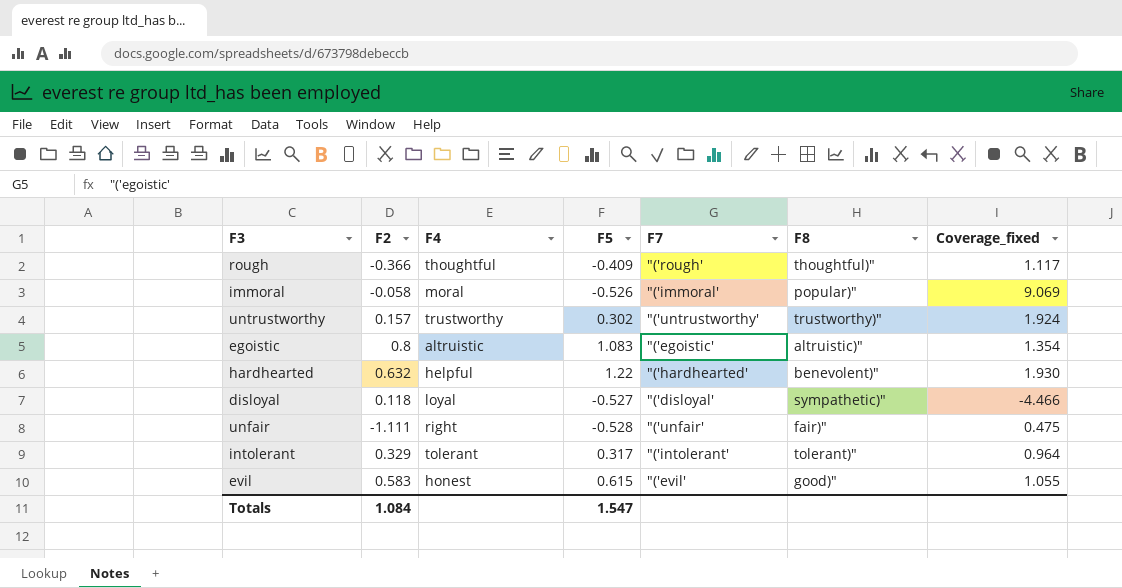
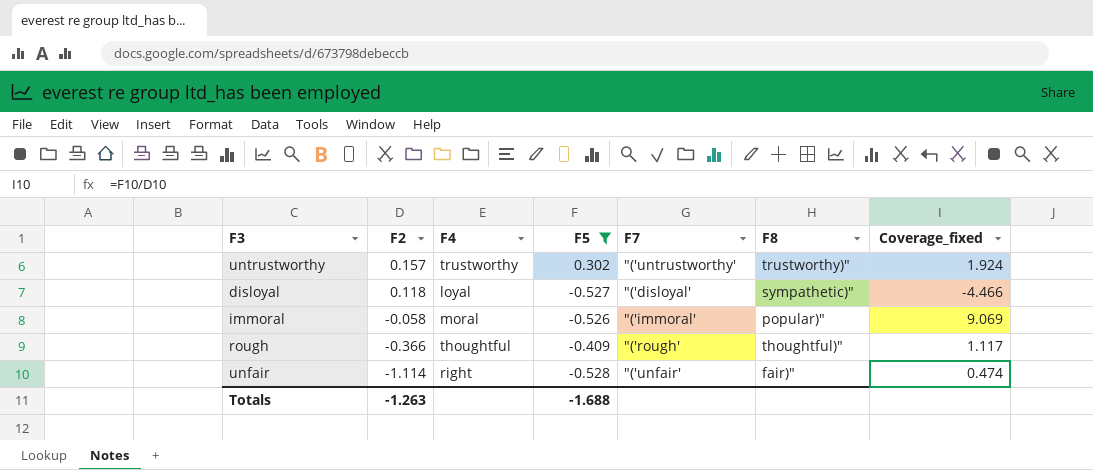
filter: none -> F5 <= 0.302
row order: none -> F2 descending
unfair | F2: -1.111 -> -1.114
unfair | Coverage_fixed: 0.475 -> 0.474
Totals | F2: 1.084 -> -1.263
Totals | F5: 1.547 -> -1.688

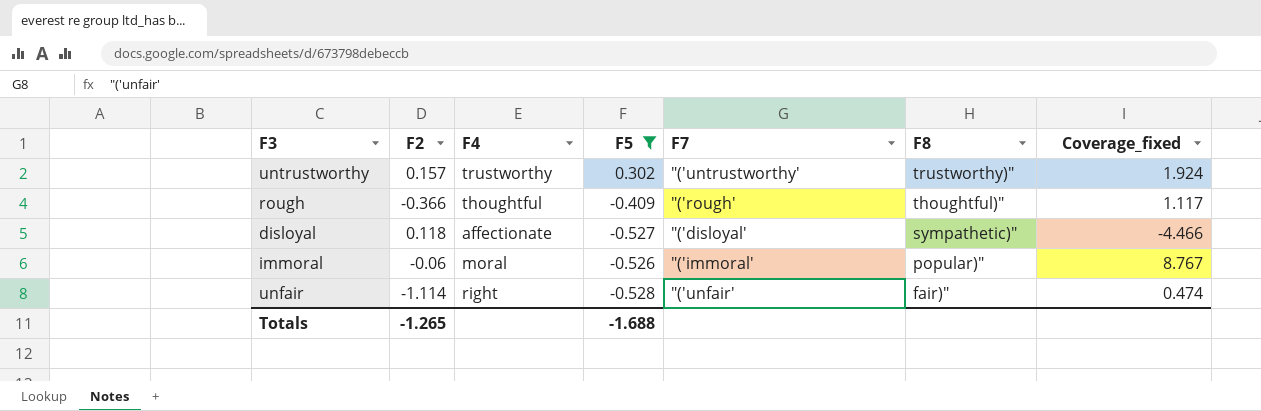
row order: F2 descending -> F8 descending
disloyal | F4: loyal -> affectionate
immoral | F2: -0.058 -> -0.06
immoral | Coverage_fixed: 9.069 -> 8.767
Totals | F2: -1.263 -> -1.265

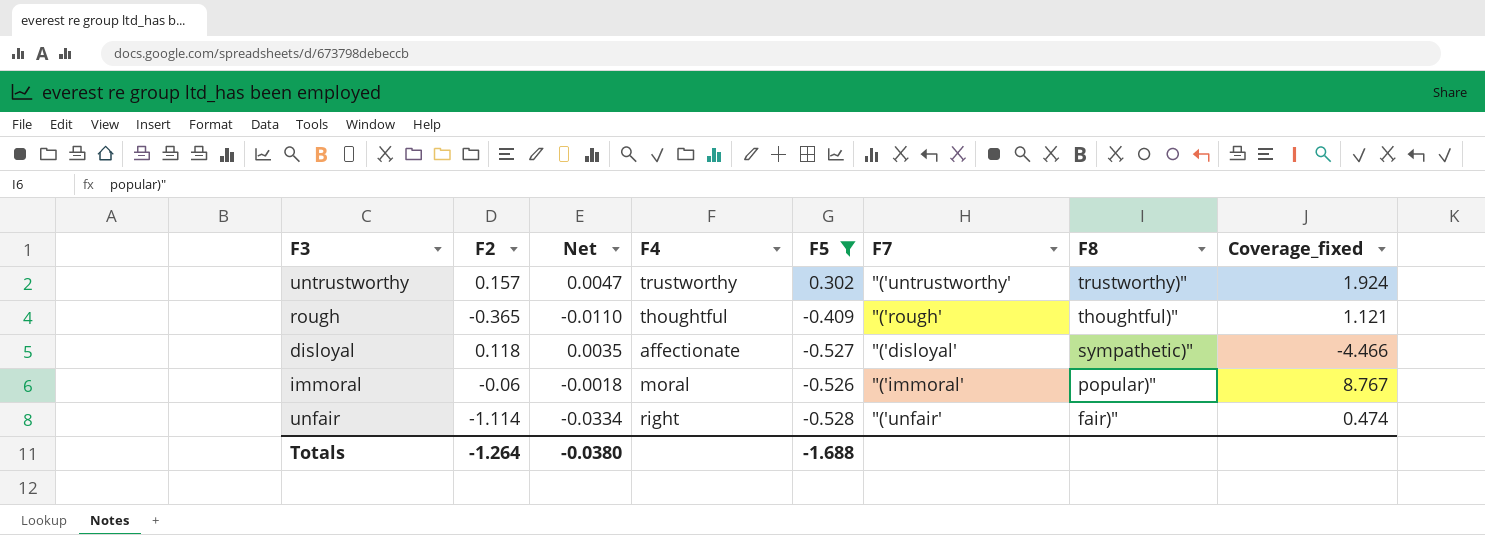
column Net | formula: none -> [F2] * 0.03
rough | F2: -0.366 -> -0.365
rough | Coverage_fixed: 1.117 -> 1.121
Totals | F2: -1.265 -> -1.264

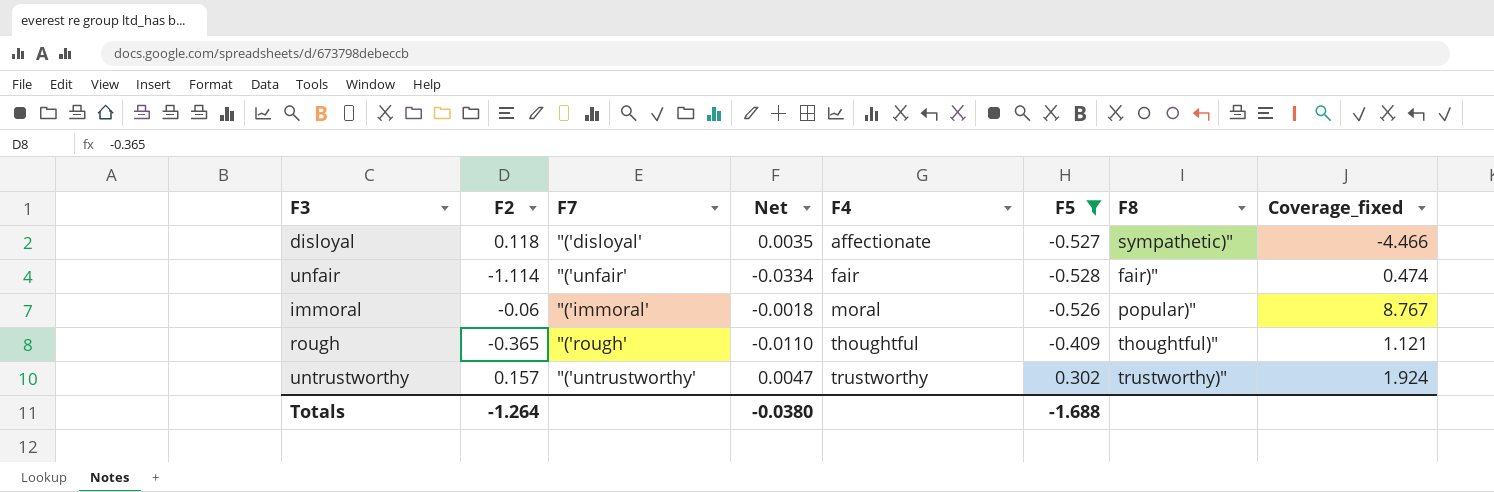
row order: F8 descending -> F4 ascending
column F7 | position: 6 -> 3
unfair | F4: right -> fair

